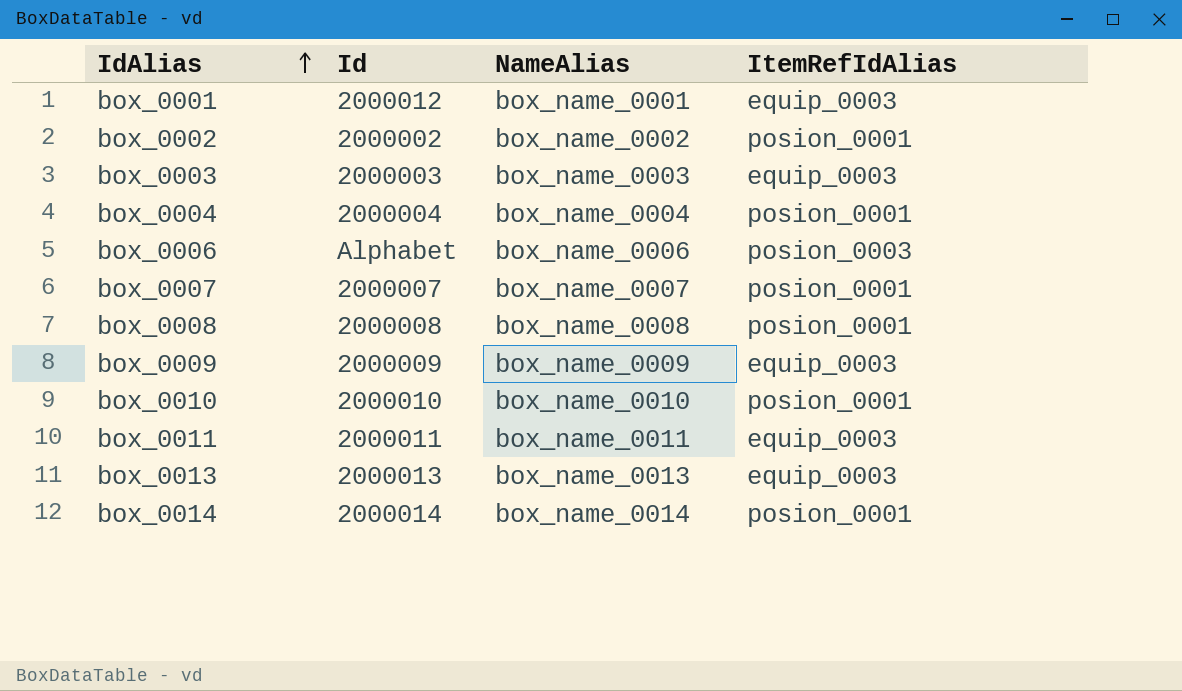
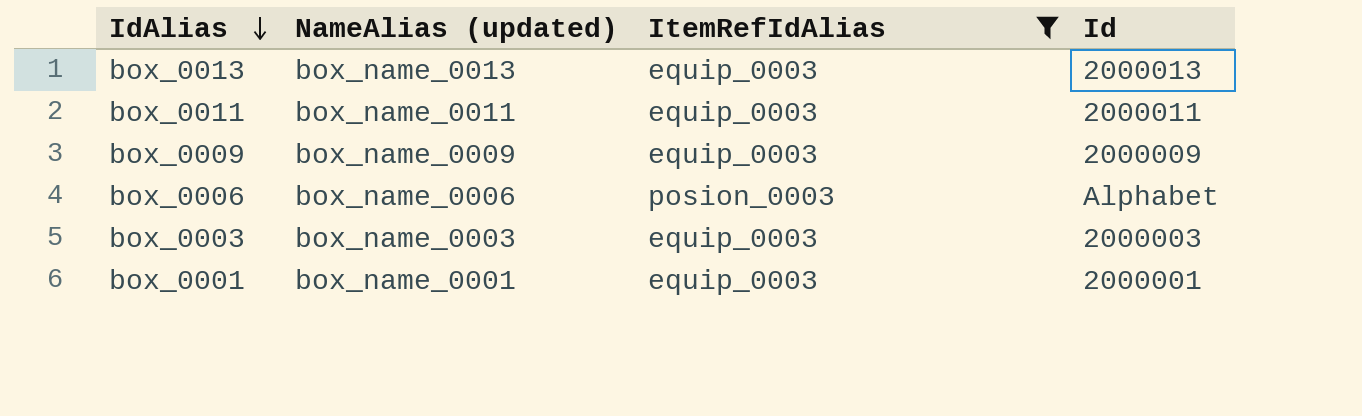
filter: none -> ItemRefIdAlias != posion_0001
row order: IdAlias ascending -> IdAlias descending
column name: NameAlias -> NameAlias (updated)
column Id | position: 2 -> 4
box_0001 | Id: 2000012 -> 2000001

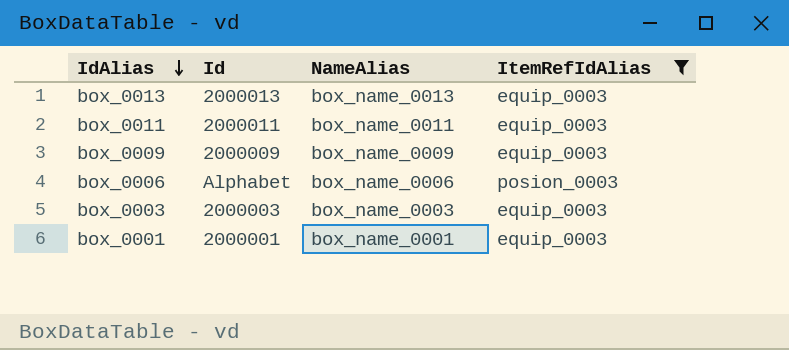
column Id | position: 4 -> 2
column name: NameAlias (updated) -> NameAlias

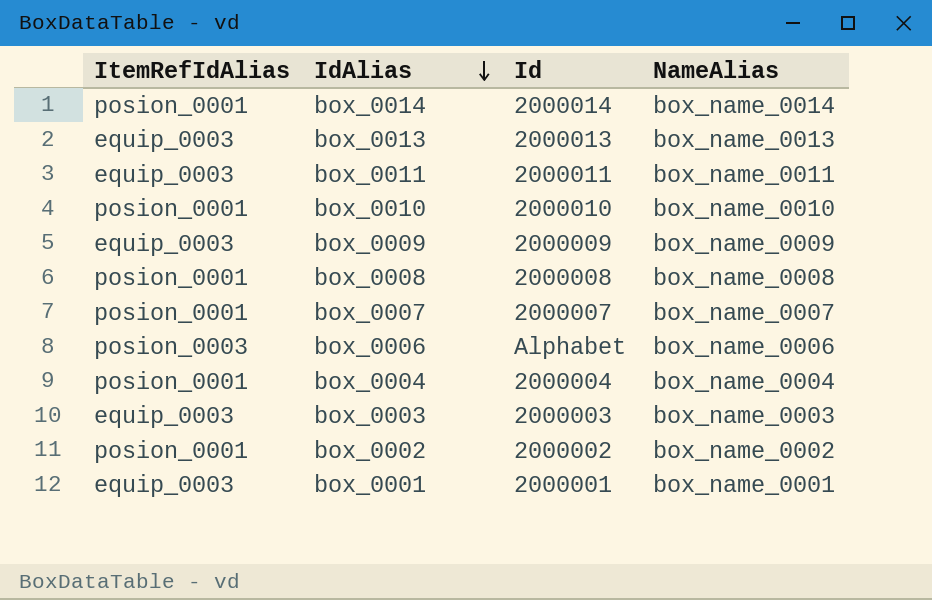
filter: ItemRefIdAlias != posion_0001 -> none
column ItemRefIdAlias | position: 4 -> 1

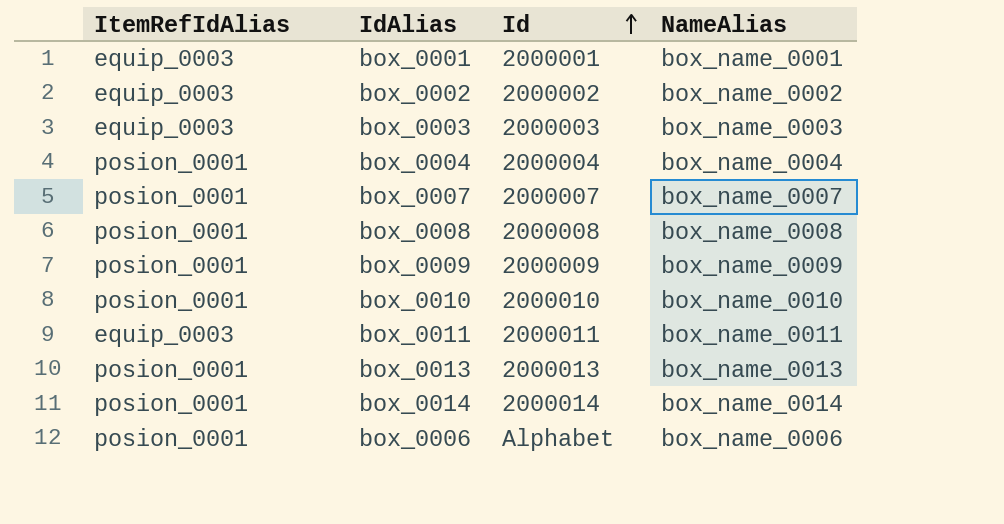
row order: IdAlias descending -> Id ascending
box_0002 | ItemRefIdAlias: posion_0001 -> equip_0003
box_0009 | ItemRefIdAlias: equip_0003 -> posion_0001
box_0013 | ItemRefIdAlias: equip_0003 -> posion_0001
box_0006 | ItemRefIdAlias: posion_0003 -> posion_0001

